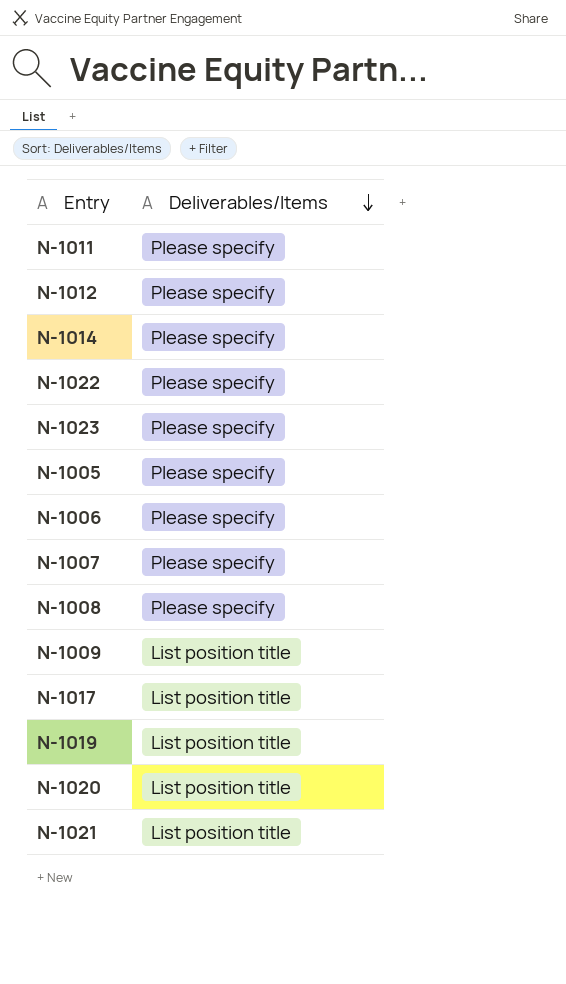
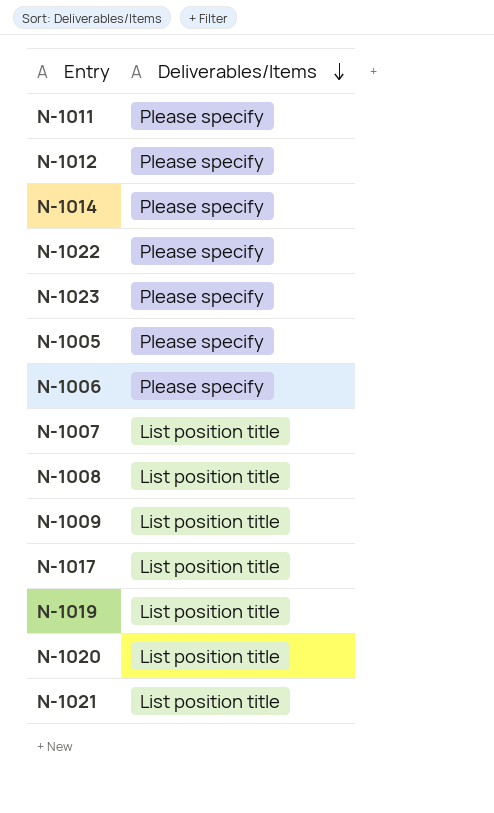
N-1007 | Deliverables/Items: Please specify -> List position title
N-1008 | Deliverables/Items: Please specify -> List position title

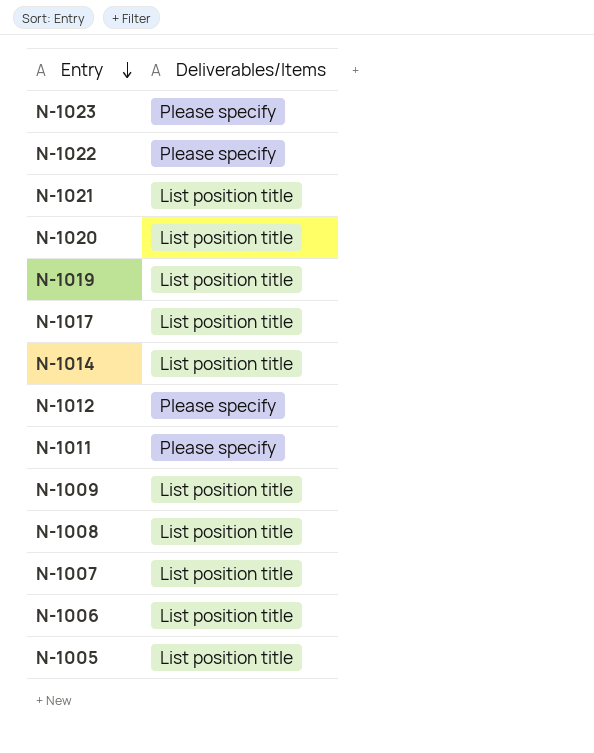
row order: Deliverables/Items descending -> Entry descending
N-1014 | Deliverables/Items: Please specify -> List position title
N-1006 | Deliverables/Items: Please specify -> List position title
N-1005 | Deliverables/Items: Please specify -> List position title

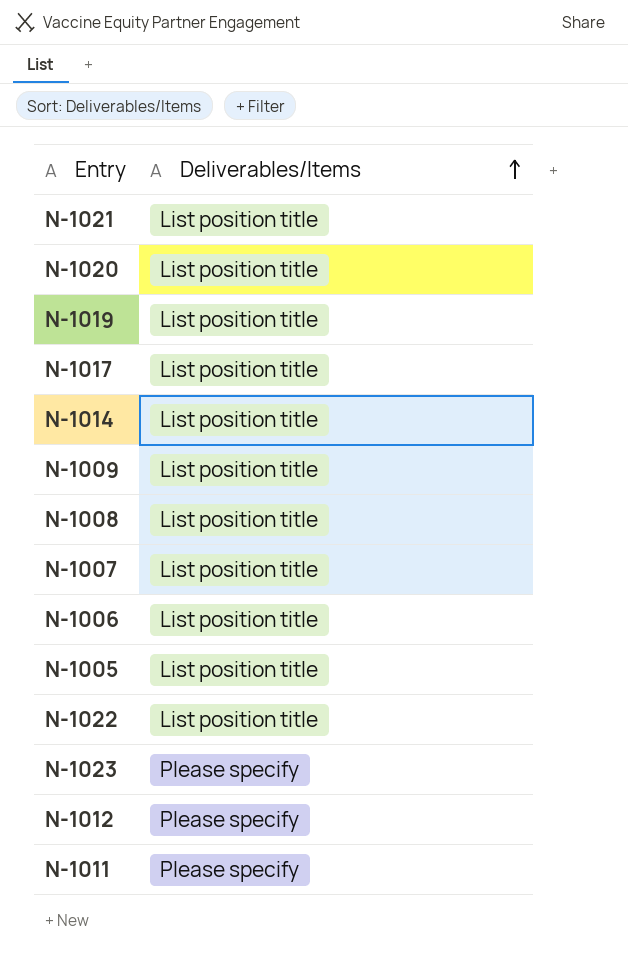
row order: Entry descending -> Deliverables/Items ascending
N-1022 | Deliverables/Items: Please specify -> List position title

